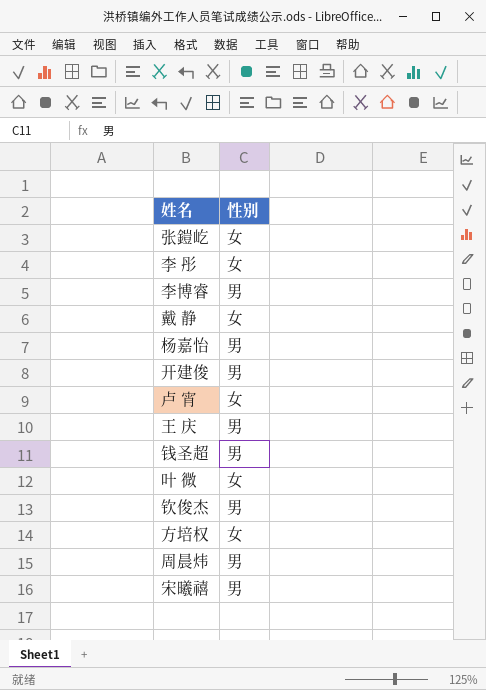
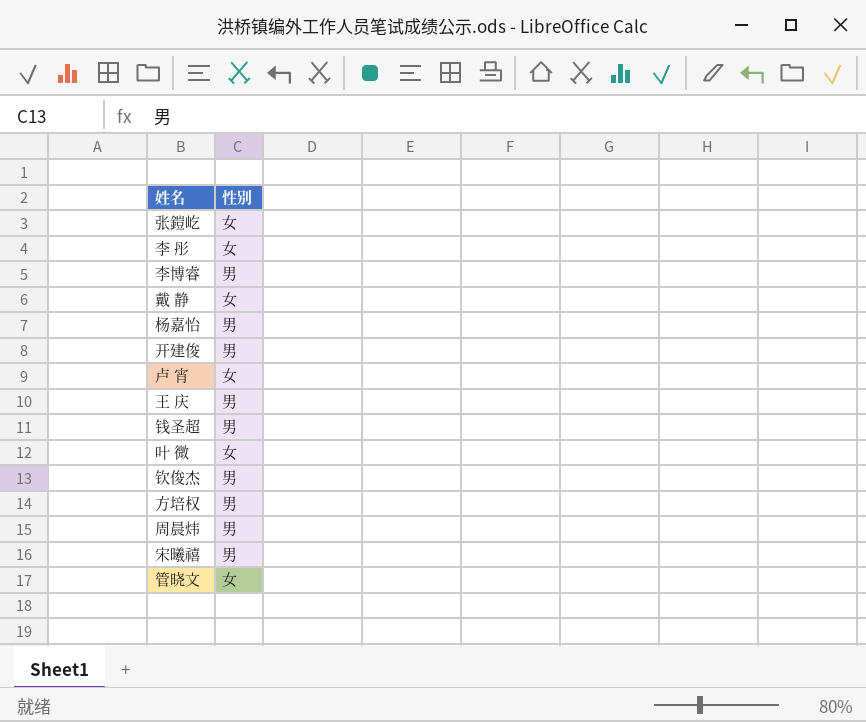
方培权 | 性别: 女 -> 男
row 管晓文: none -> 女

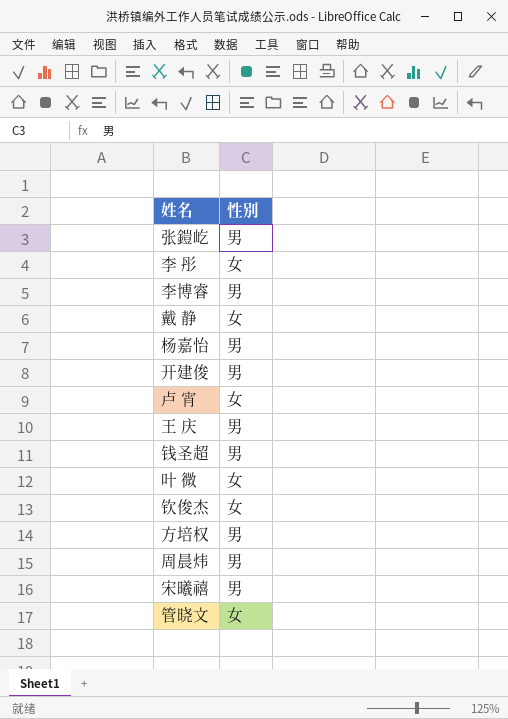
张鎧屹 | 性别: 女 -> 男
钦俊杰 | 性别: 男 -> 女

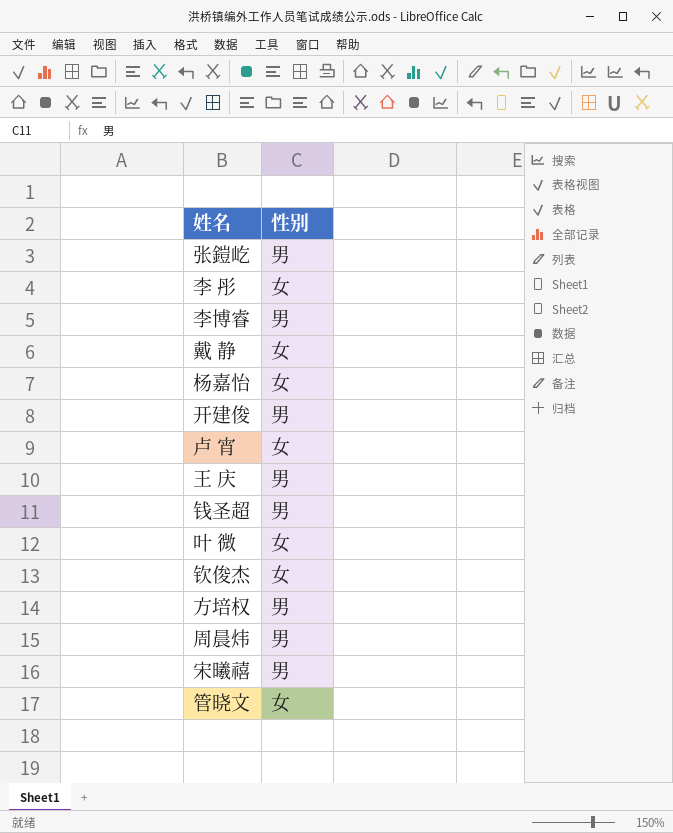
杨嘉怡 | 性别: 男 -> 女

